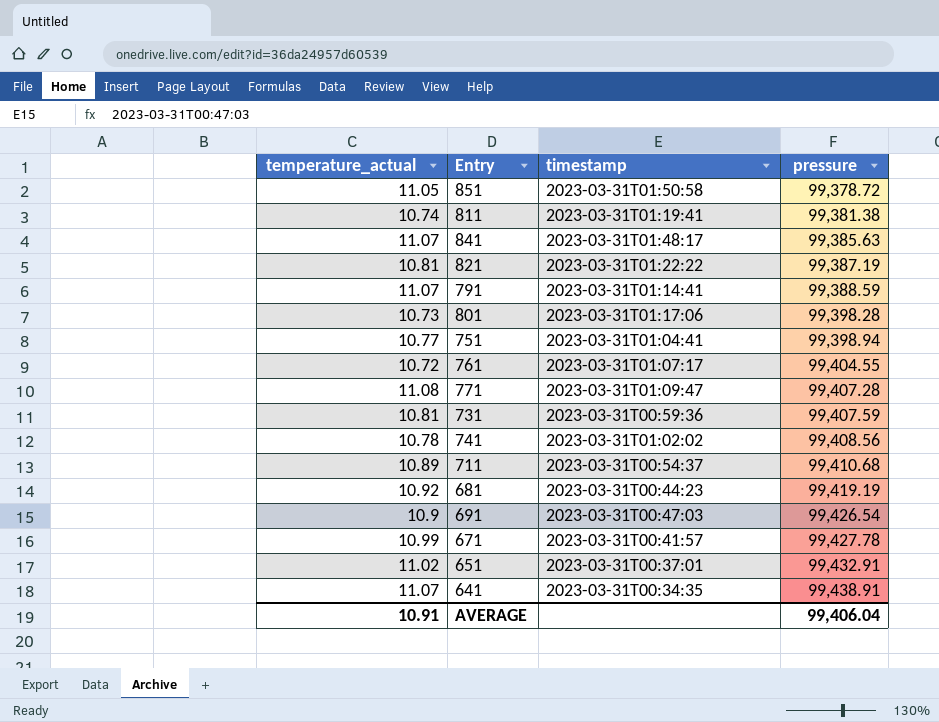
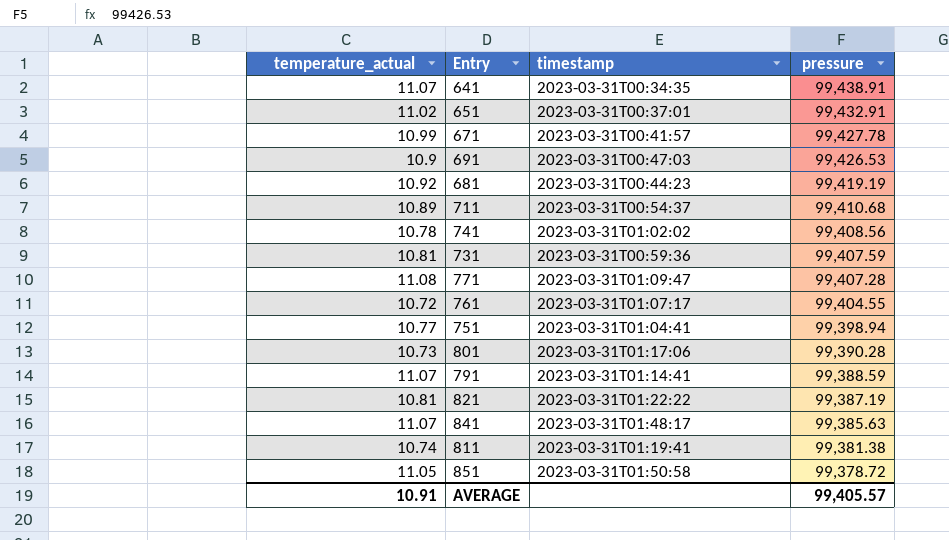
row order: pressure ascending -> pressure descending
691 | pressure: 99,426.54 -> 99,426.53
801 | pressure: 99,398.28 -> 99,390.28
AVERAGE | pressure: 99,406.04 -> 99,405.57

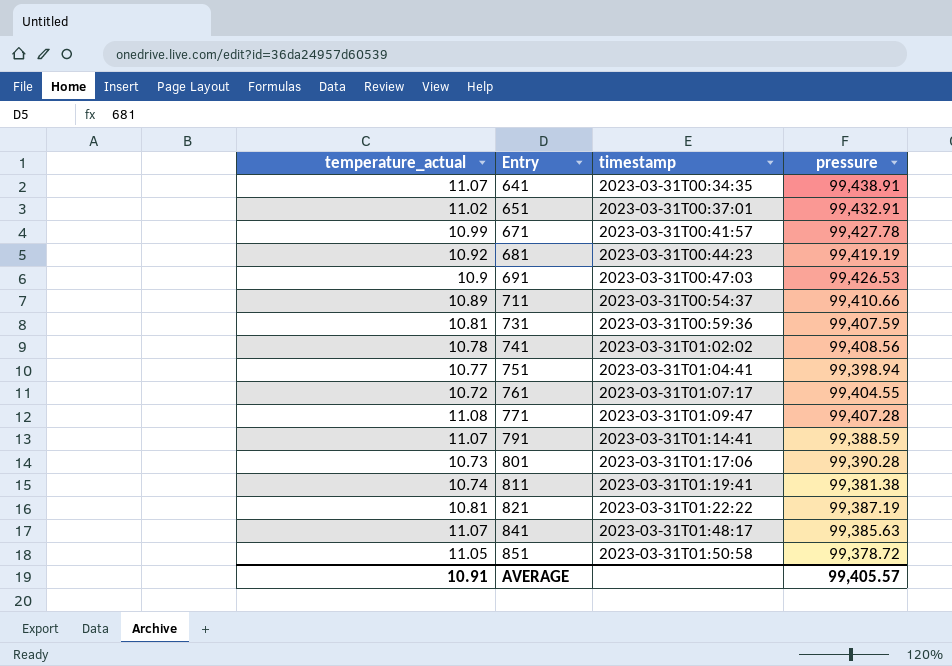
row order: pressure descending -> Entry ascending
711 | pressure: 99,410.68 -> 99,410.66

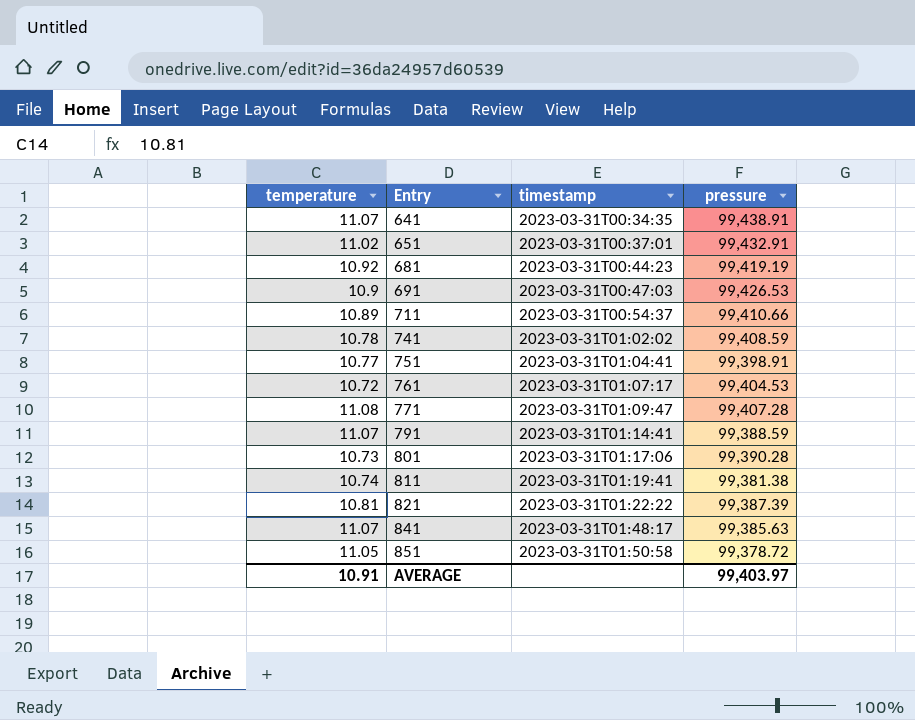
column name: temperature_actual -> temperature
row 671: 10.99 | 2023-03-31T00:41:57 | 99,427.78 -> none
row 731: 10.81 | 2023-03-31T00:59:36 | 99,407.59 -> none
741 | pressure: 99,408.56 -> 99,408.59
751 | pressure: 99,398.94 -> 99,398.91
761 | pressure: 99,404.55 -> 99,404.53
821 | pressure: 99,387.19 -> 99,387.39
AVERAGE | pressure: 99,405.57 -> 99,403.97

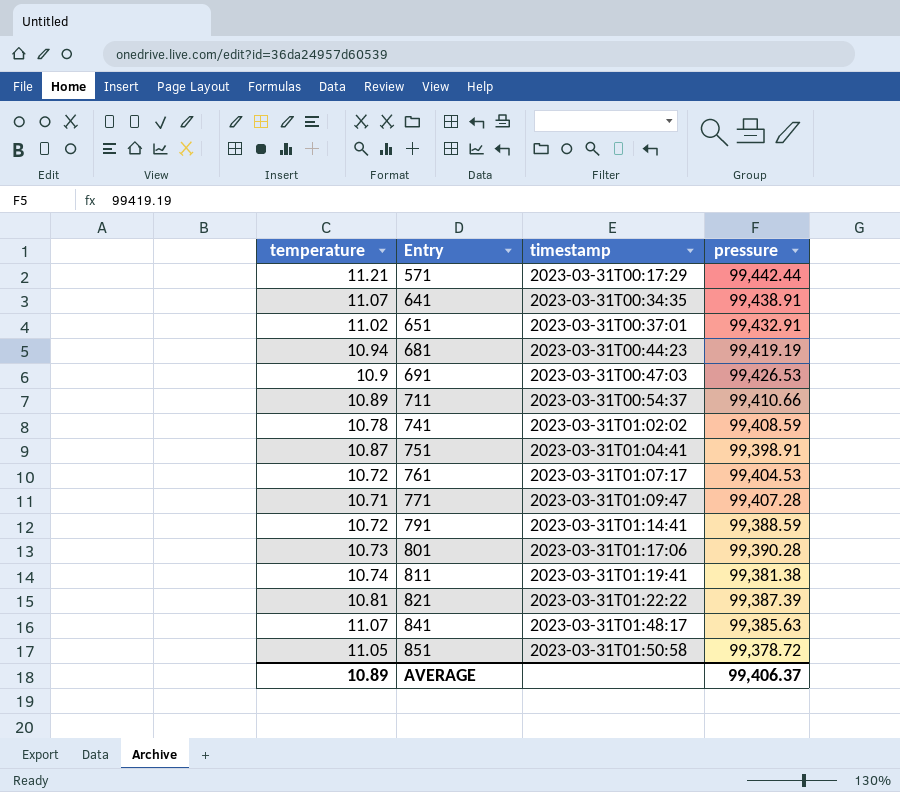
row 571: none -> 11.21 | 2023-03-31T00:17:29 | 99,442.44
681 | temperature: 10.92 -> 10.94
751 | temperature: 10.77 -> 10.87
771 | temperature: 11.08 -> 10.71
791 | temperature: 11.07 -> 10.72
AVERAGE | temperature: 10.91 -> 10.89
AVERAGE | pressure: 99,403.97 -> 99,406.37

